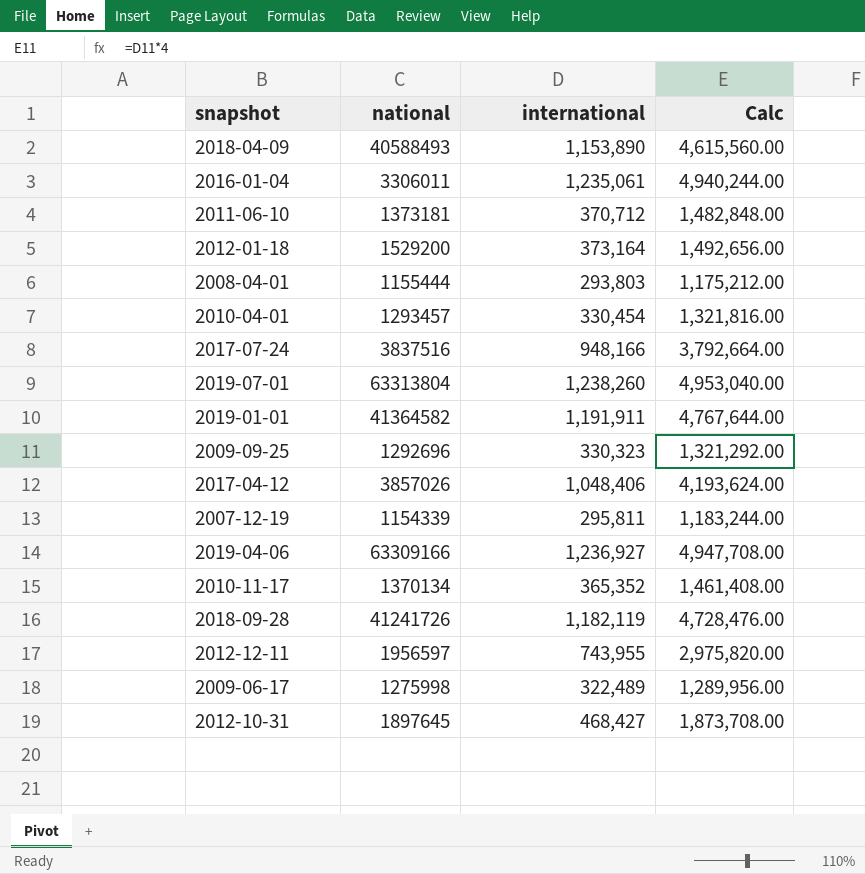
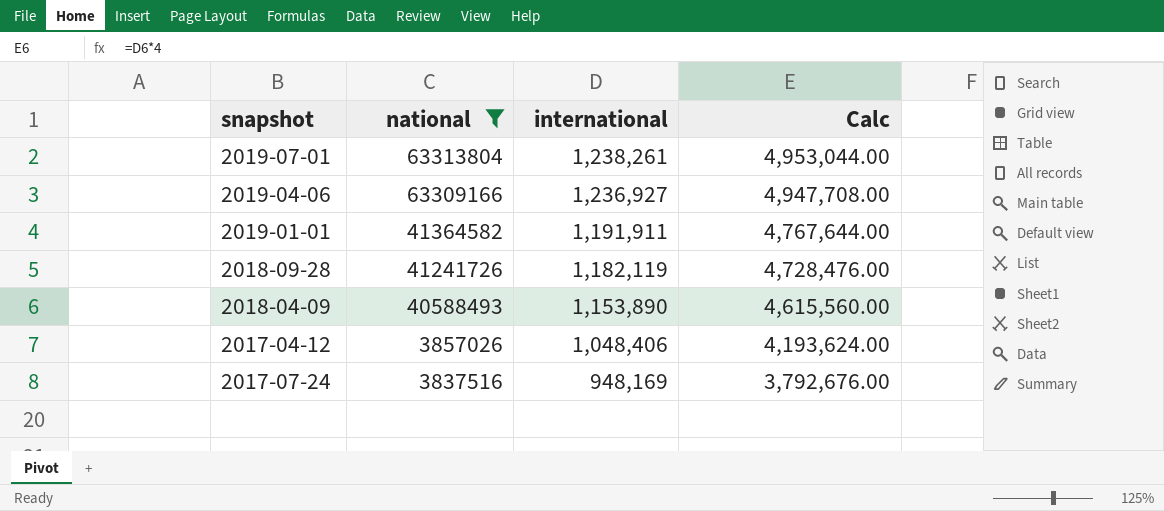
filter: none -> national >= 3837516
row order: none -> national descending
2019-07-01 | international: 1,238,260 -> 1,238,261
2019-07-01 | Calc: 4,953,040.00 -> 4,953,044.00
2017-07-24 | international: 948,166 -> 948,169
2017-07-24 | Calc: 3,792,664.00 -> 3,792,676.00

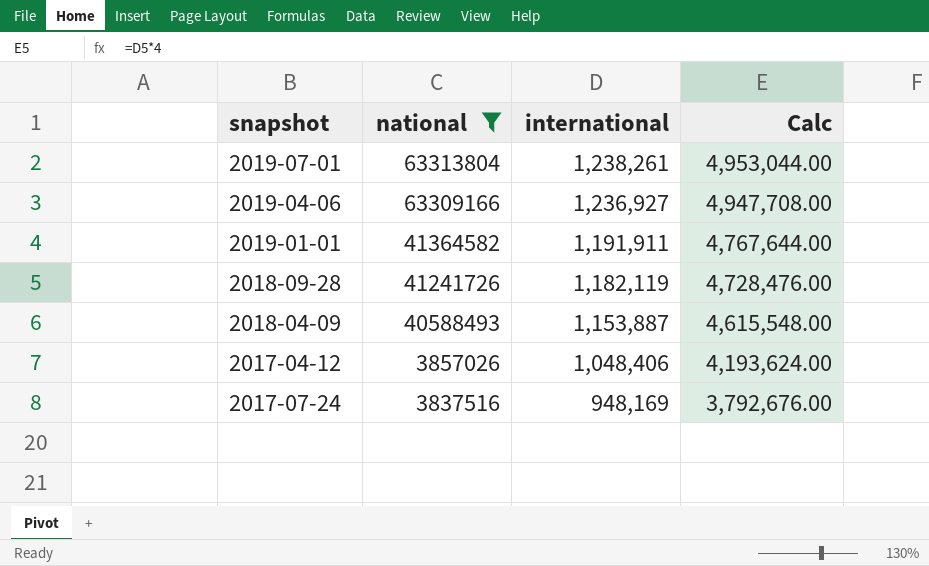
2018-04-09 | international: 1,153,890 -> 1,153,887
2018-04-09 | Calc: 4,615,560.00 -> 4,615,548.00

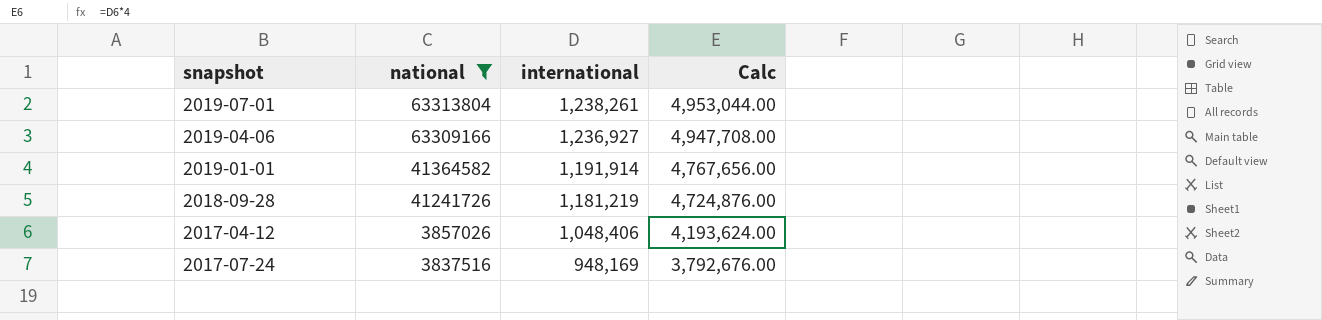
row 2018-04-09: 40588493 | 1,153,887 | 4,615,548.00 -> none
2019-01-01 | international: 1,191,911 -> 1,191,914
2019-01-01 | Calc: 4,767,644.00 -> 4,767,656.00
2018-09-28 | international: 1,182,119 -> 1,181,219
2018-09-28 | Calc: 4,728,476.00 -> 4,724,876.00

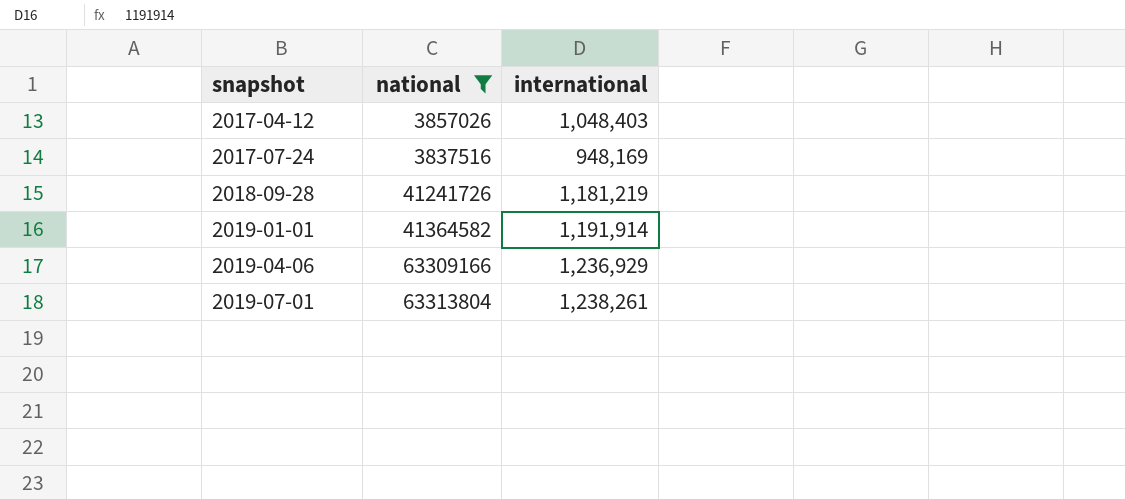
row order: national descending -> snapshot ascending
column Calc | formula: [international] * 4 -> none
2017-04-12 | international: 1,048,406 -> 1,048,403
2019-04-06 | international: 1,236,927 -> 1,236,929

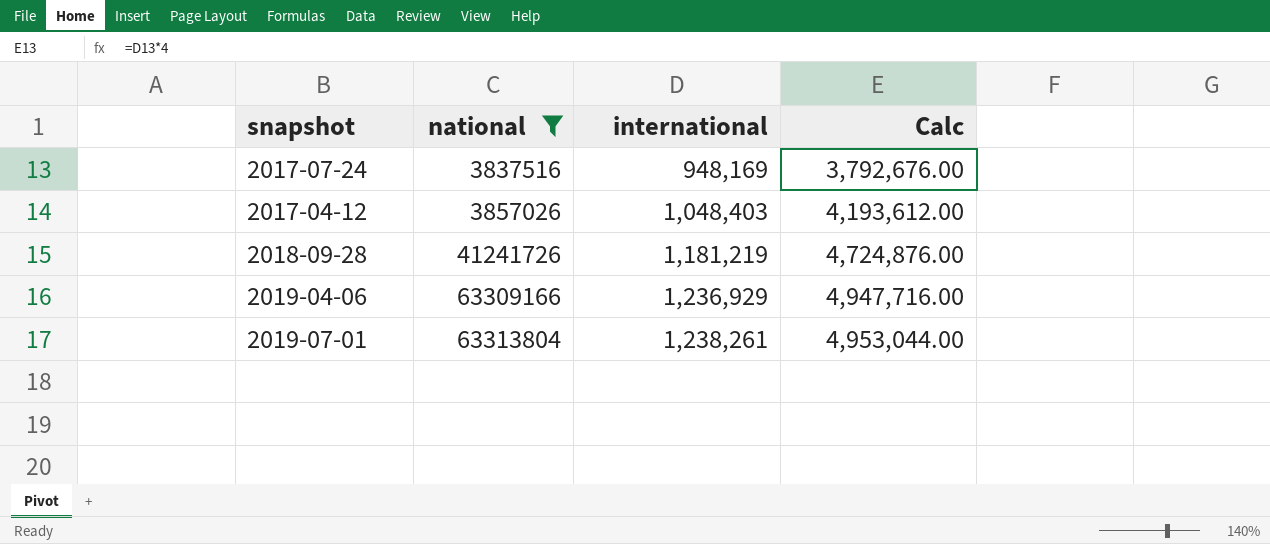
row order: snapshot ascending -> national ascending
column Calc | formula: none -> [international] * 4
row 2019-01-01: 41364582 | 1,191,914 -> none

